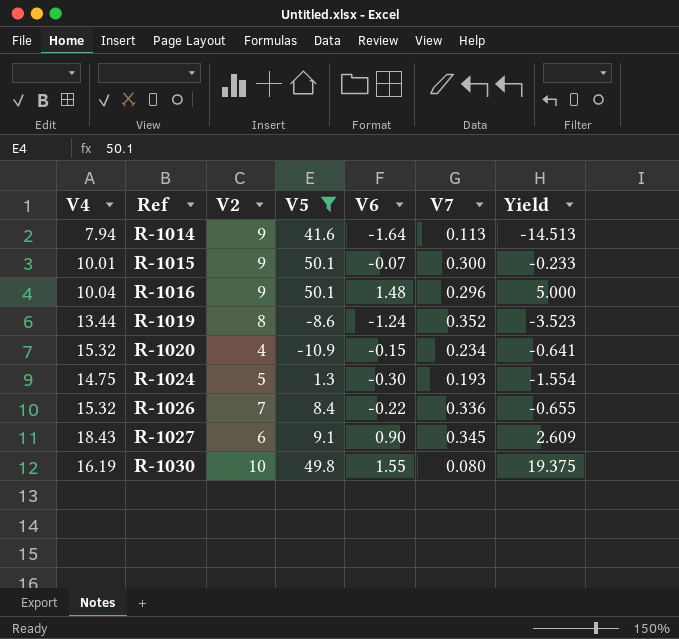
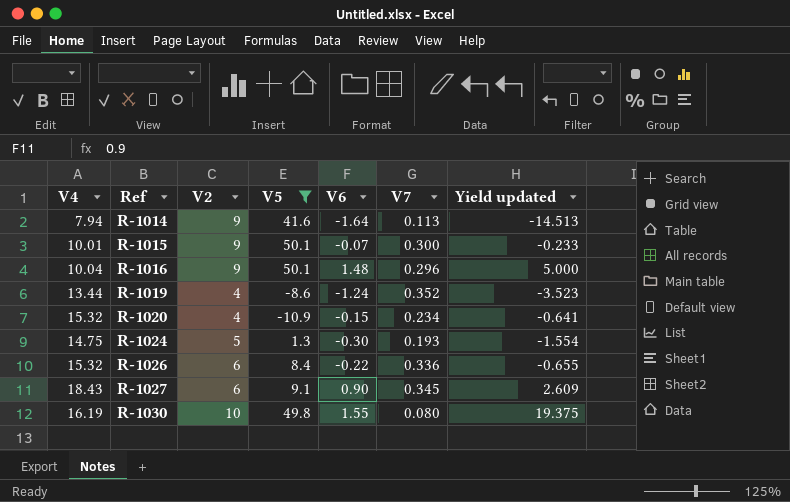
column name: Yield -> Yield updated
R-1019 | V2: 8 -> 4
R-1026 | V2: 7 -> 6

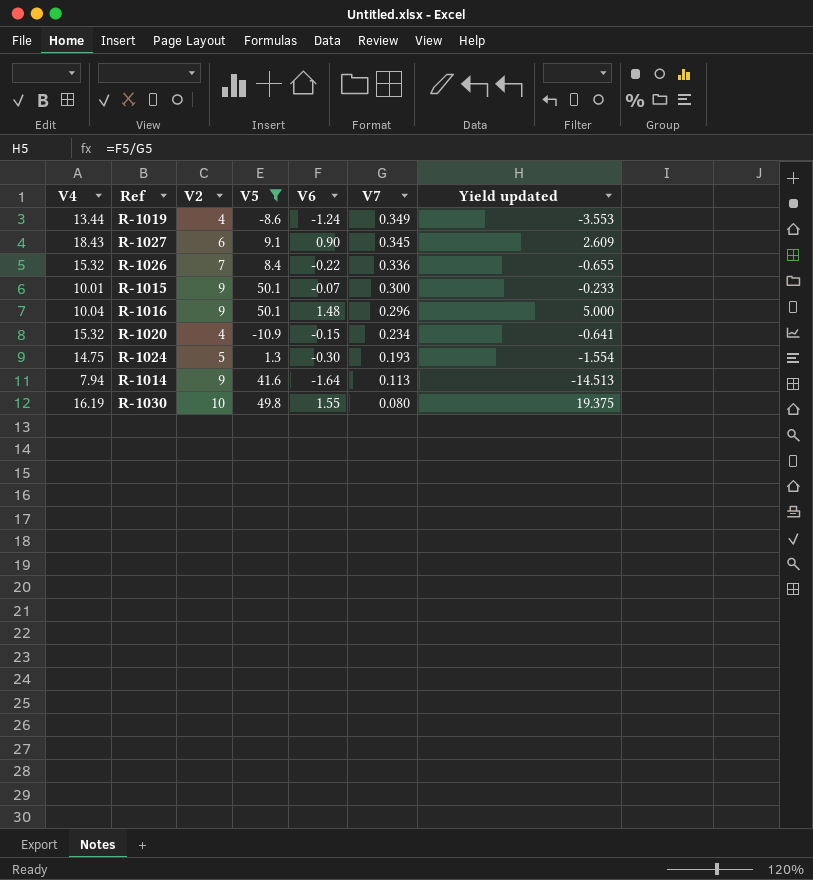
row order: Ref ascending -> V7 descending
R-1019 | V7: 0.352 -> 0.349
R-1019 | Yield updated: -3.523 -> -3.553
R-1026 | V2: 6 -> 7

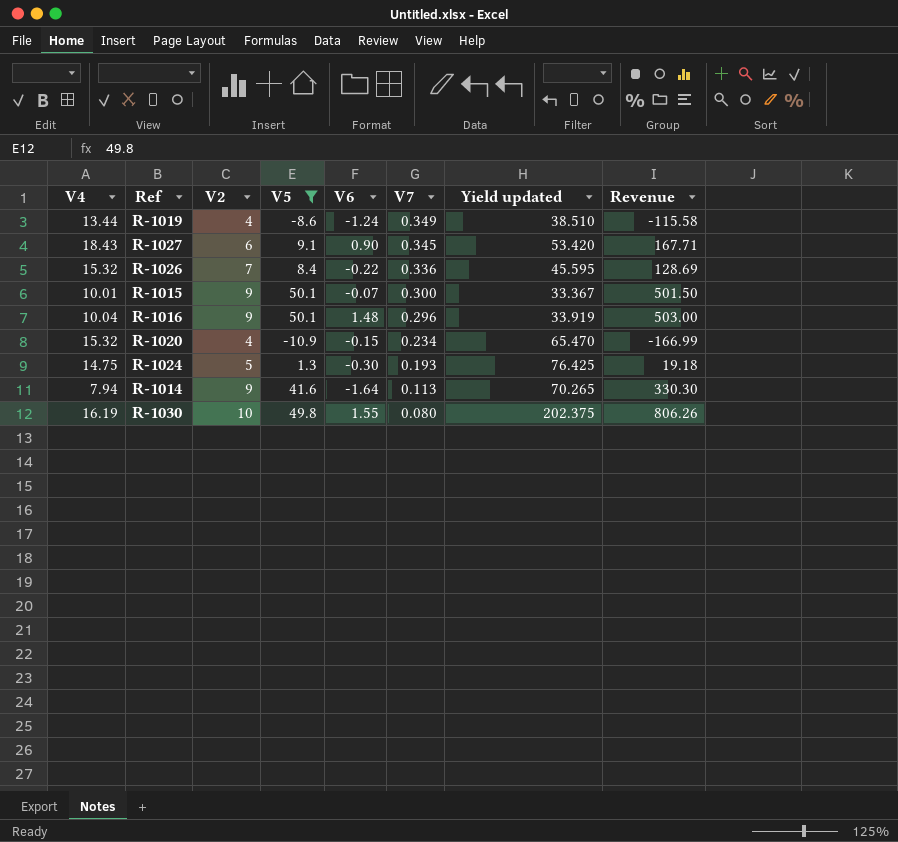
column Yield updated | formula: [V6] / [V7] -> [V4] / [V7]
column Revenue | formula: none -> [V4] * [V5]

